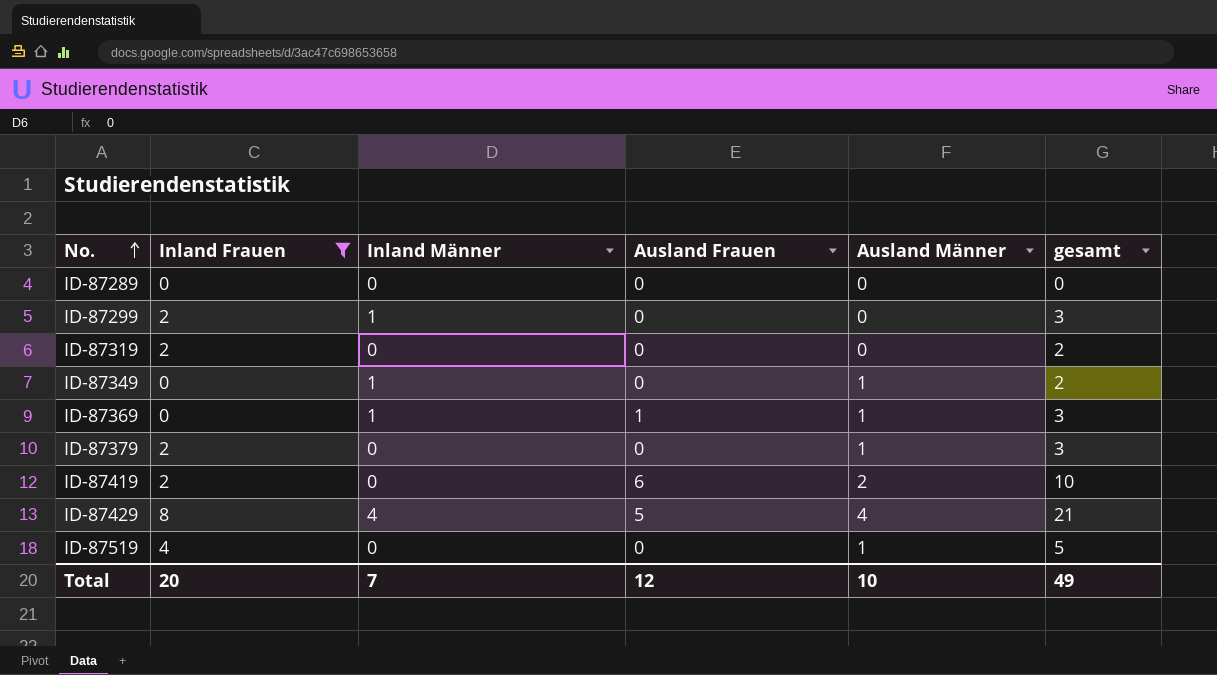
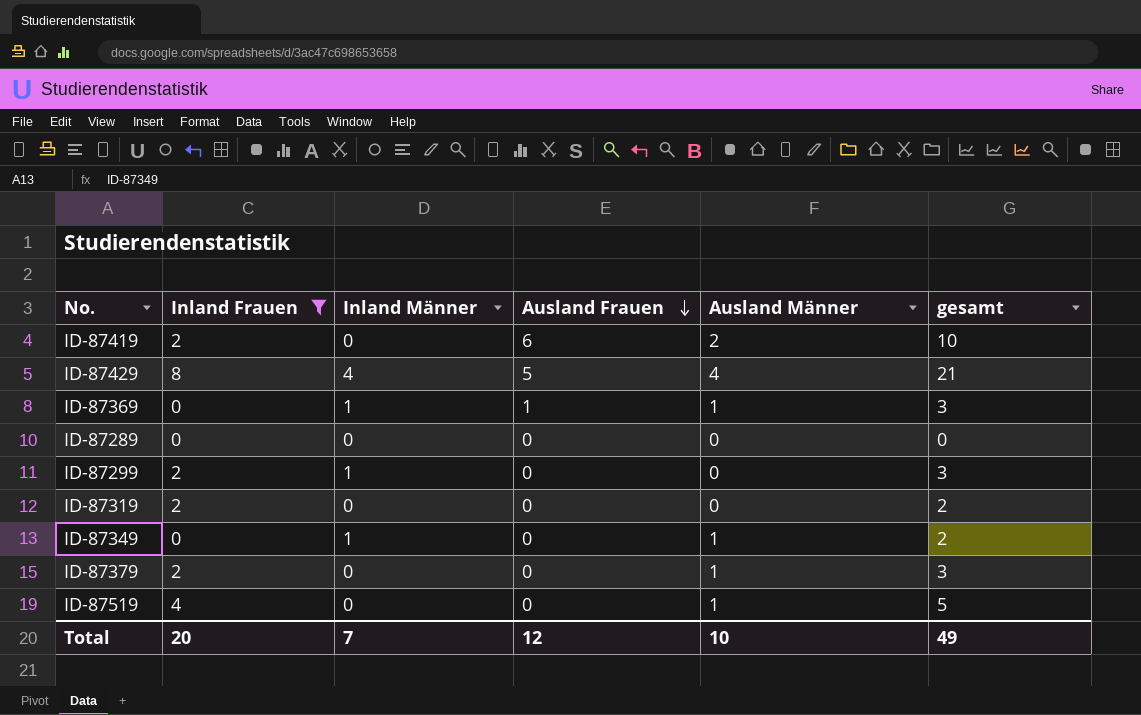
row order: No. ascending -> Ausland Frauen descending

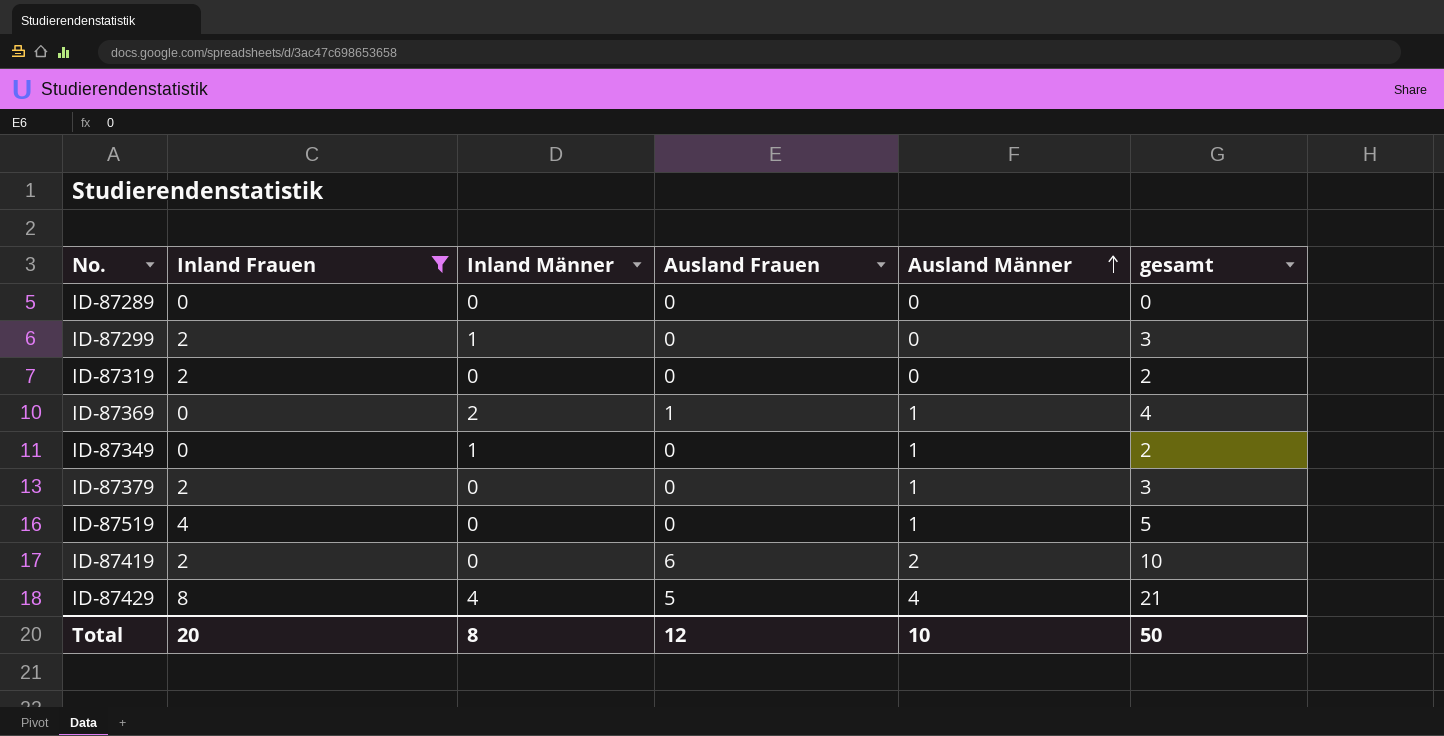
row order: Ausland Frauen descending -> Ausland Männer ascending
ID-87369 | Inland Männer: 1 -> 2
ID-87369 | gesamt: 3 -> 4
Total | Inland Männer: 7 -> 8
Total | gesamt: 49 -> 50

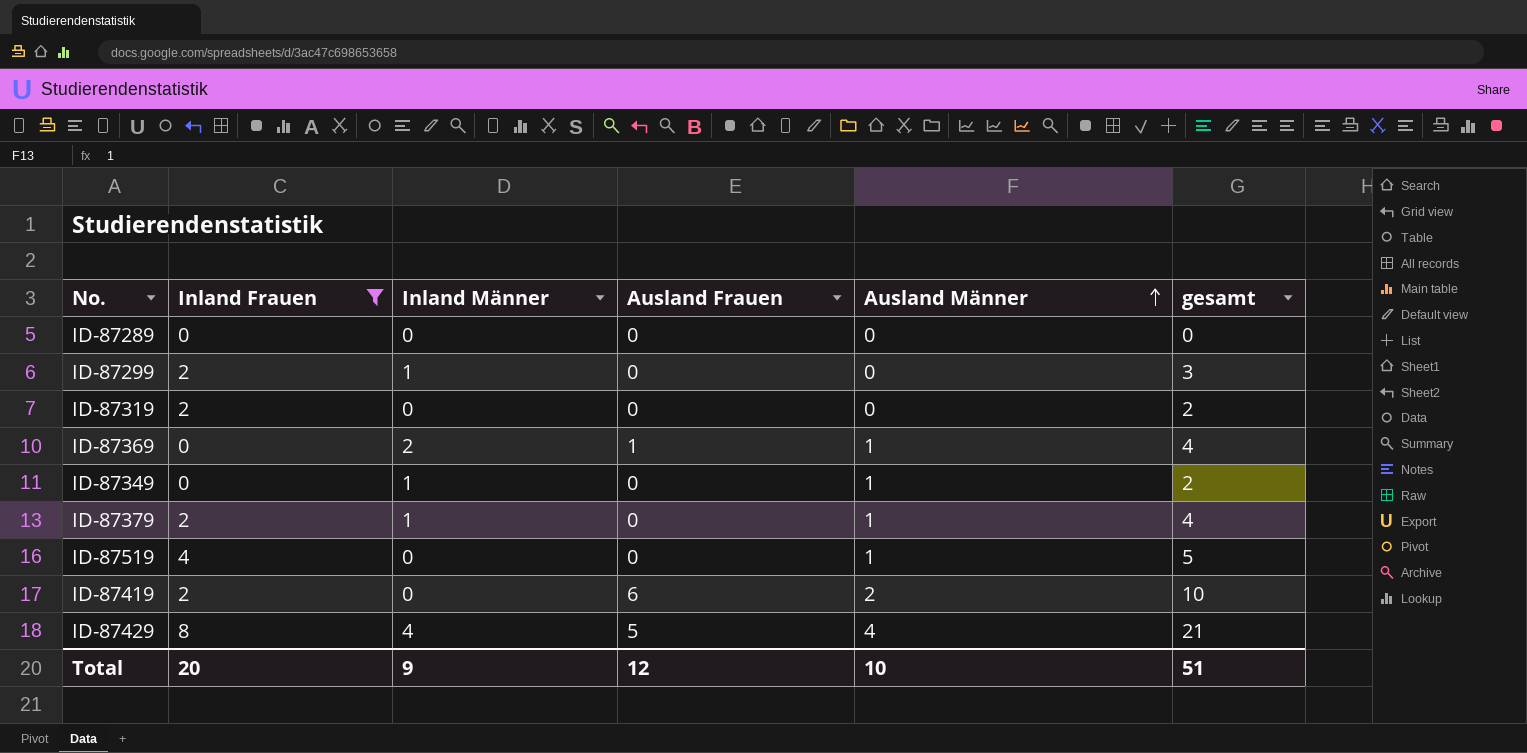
ID-87379 | Inland Männer: 0 -> 1
ID-87379 | gesamt: 3 -> 4
Total | Inland Männer: 8 -> 9
Total | gesamt: 50 -> 51

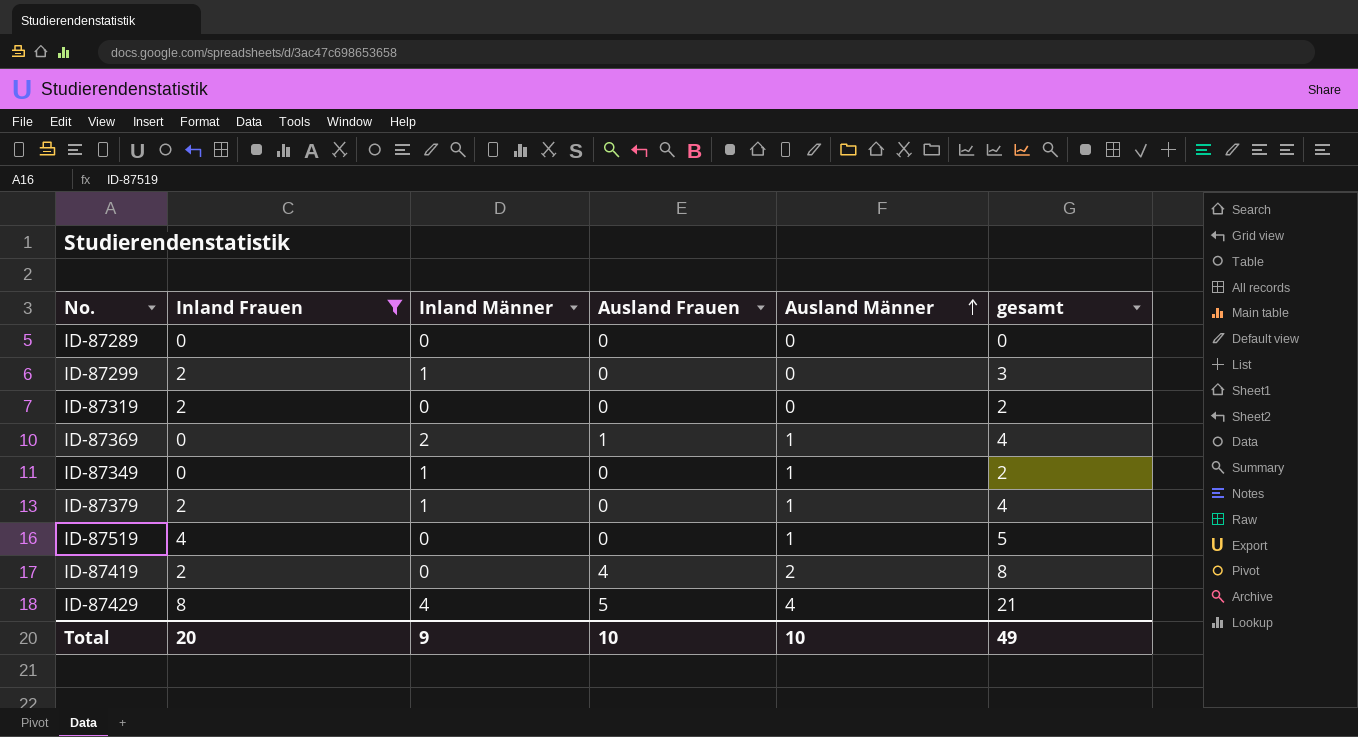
ID-87419 | Ausland Frauen: 6 -> 4
ID-87419 | gesamt: 10 -> 8
Total | Ausland Frauen: 12 -> 10
Total | gesamt: 51 -> 49

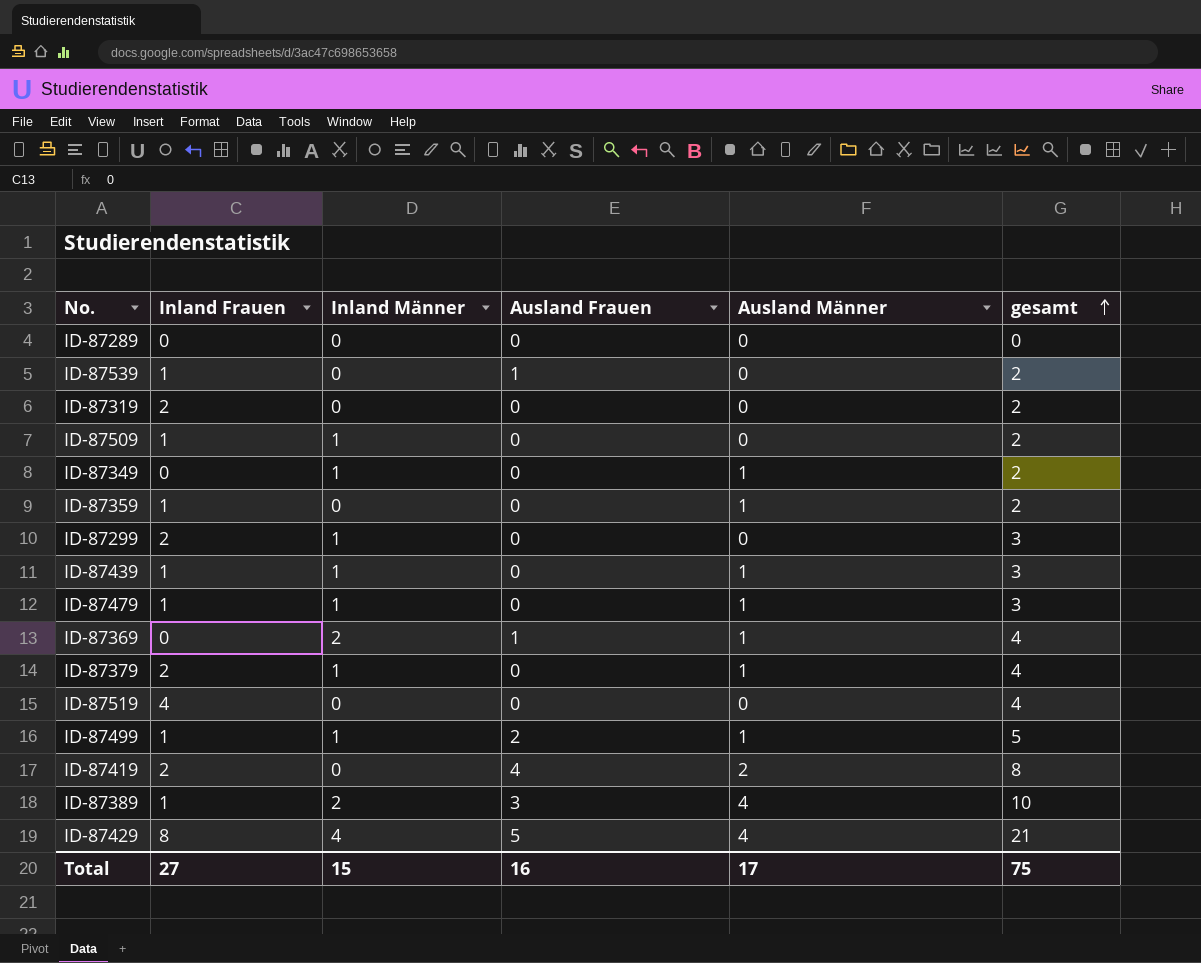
filter: Inland Frauen != 1 -> none
row order: Ausland Männer ascending -> gesamt ascending
ID-87519 | Ausland Männer: 1 -> 0
ID-87519 | gesamt: 5 -> 4
Total | Inland Frauen: 20 -> 27
Total | Inland Männer: 9 -> 15
Total | Ausland Frauen: 10 -> 16
Total | Ausland Männer: 10 -> 17
Total | gesamt: 49 -> 75

